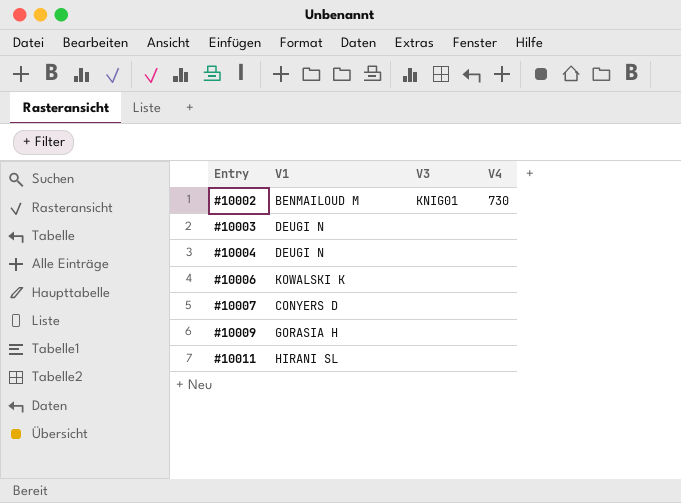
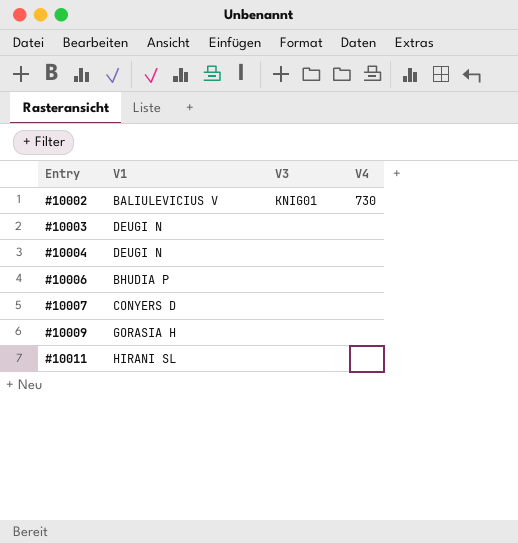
#10002 | V1: BENMAILOUD M -> BALIULEVICIUS V
#10006 | V1: KOWALSKI K -> BHUDIA P

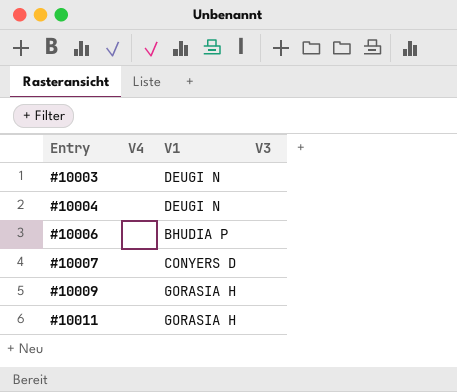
column V4 | position: 4 -> 2
row #10002: BALIULEVICIUS V | KNIG01 | 730 -> none
#10011 | V1: HIRANI SL -> GORASIA H

